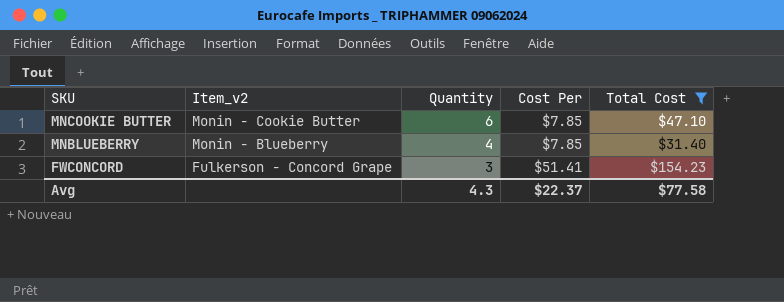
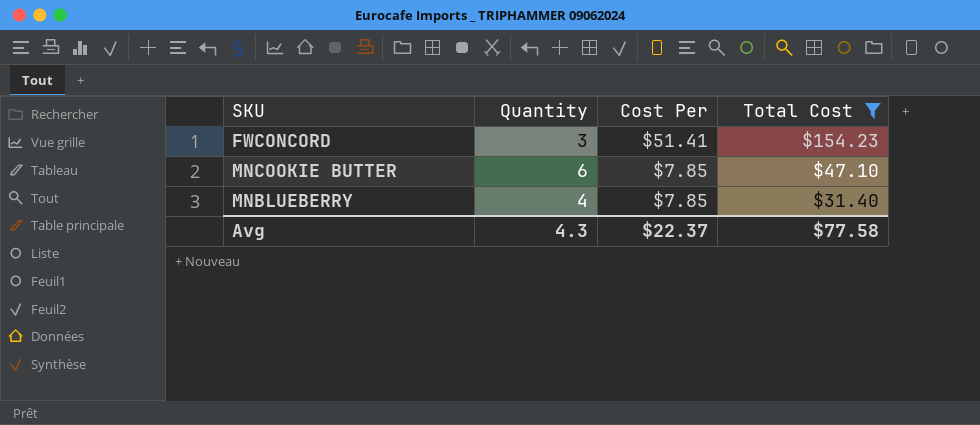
row order: SKU descending -> Cost Per descending
column Item_v2 | position: 2 -> none

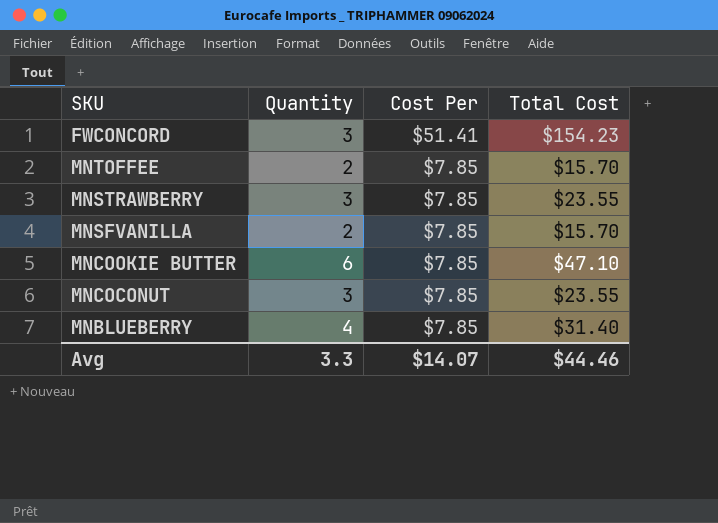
filter: Total Cost >= $31.40 -> none
Avg | Quantity: 4.3 -> 3.3
Avg | Cost Per: $22.37 -> $14.07
Avg | Total Cost: $77.58 -> $44.46

